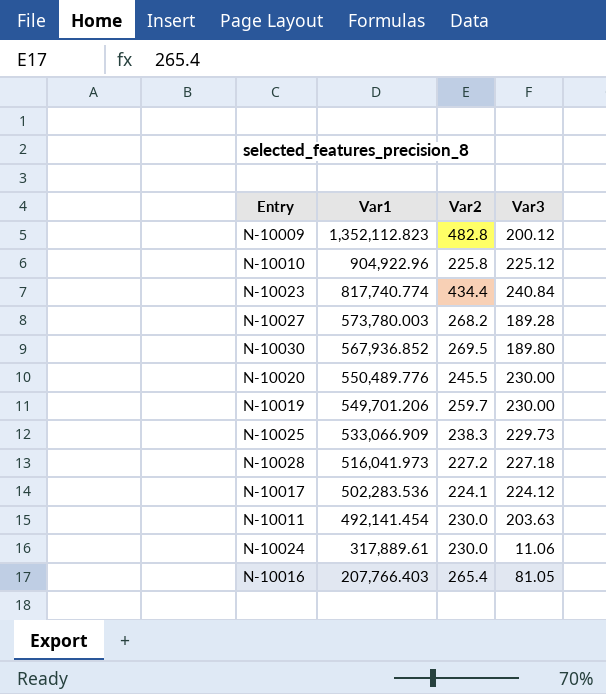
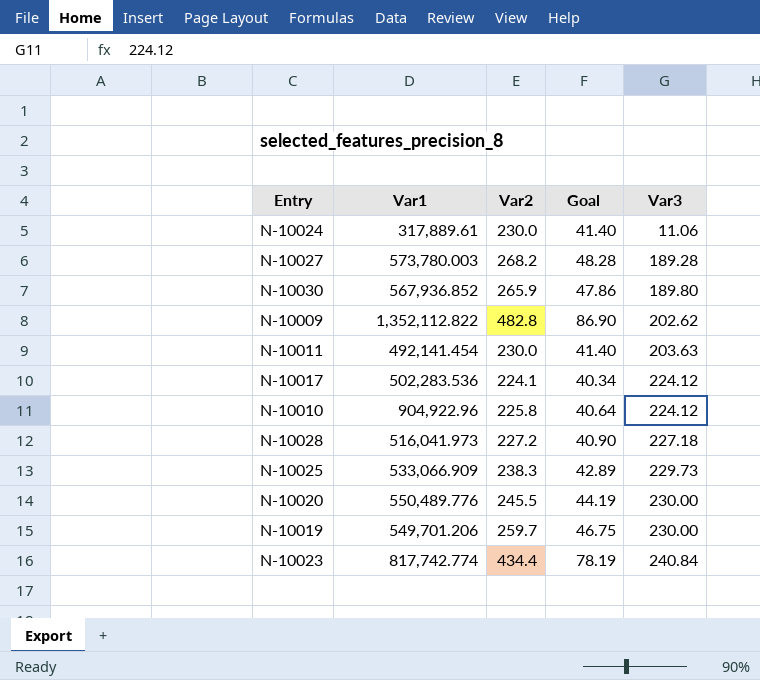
row order: Var1 descending -> Var3 ascending
column Goal | formula: none -> [Var2] * 0.18
row N-10016: 207,766.403 | 265.4 | 81.05 -> none
N-10030 | Var2: 269.5 -> 265.9
N-10009 | Var1: 1,352,112.823 -> 1,352,112.822
N-10009 | Var3: 200.12 -> 202.62
N-10010 | Var3: 225.12 -> 224.12
N-10023 | Var1: 817,740.774 -> 817,742.774

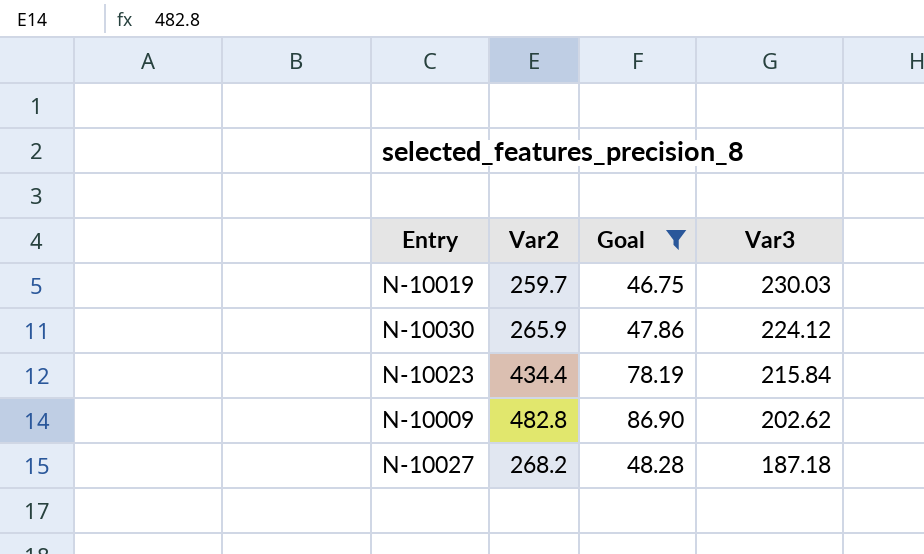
filter: none -> Goal >= 46.75
row order: Var3 ascending -> Var3 descending
column Var1 | position: 2 -> none
N-10019 | Var3: 230.00 -> 230.03
N-10030 | Var3: 189.80 -> 224.12
N-10023 | Var3: 240.84 -> 215.84
N-10027 | Var3: 189.28 -> 187.18

